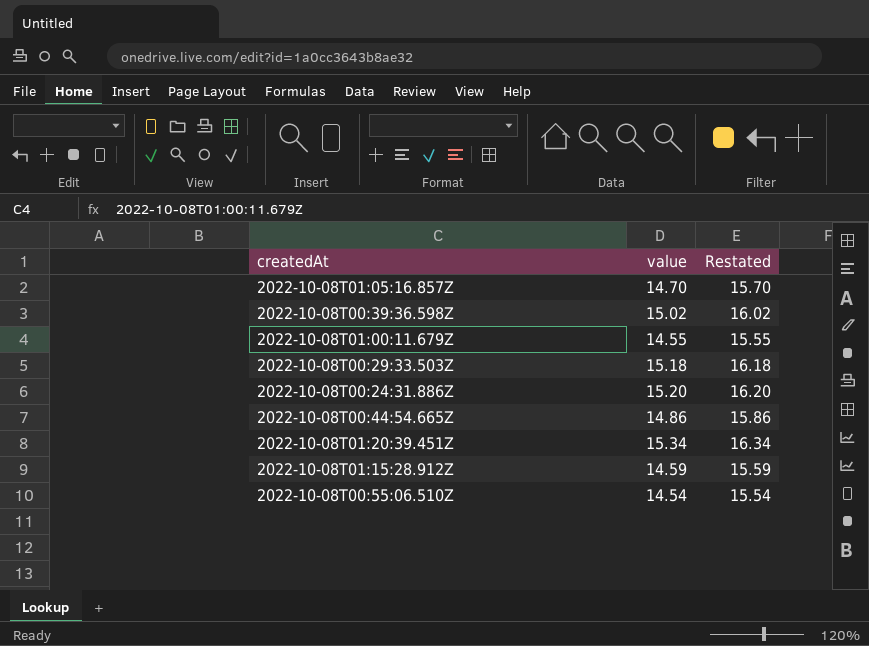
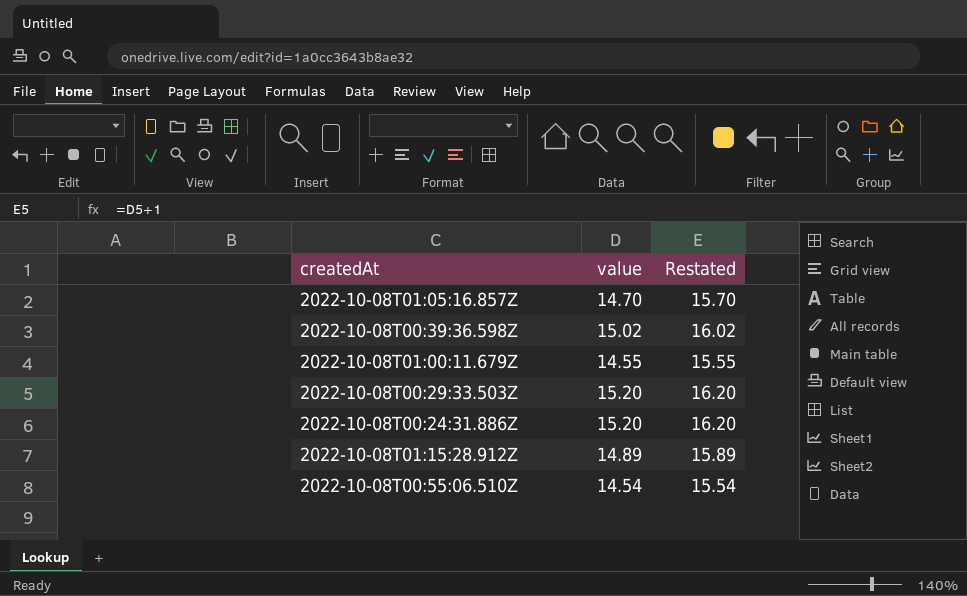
row 2022-10-08T00:44:54.665Z: 14.86 | 15.86 -> none
row 2022-10-08T01:20:39.451Z: 15.34 | 16.34 -> none
2022-10-08T00:29:33.503Z | value: 15.18 -> 15.20
2022-10-08T00:29:33.503Z | Restated: 16.18 -> 16.20
2022-10-08T01:15:28.912Z | value: 14.59 -> 14.89
2022-10-08T01:15:28.912Z | Restated: 15.59 -> 15.89

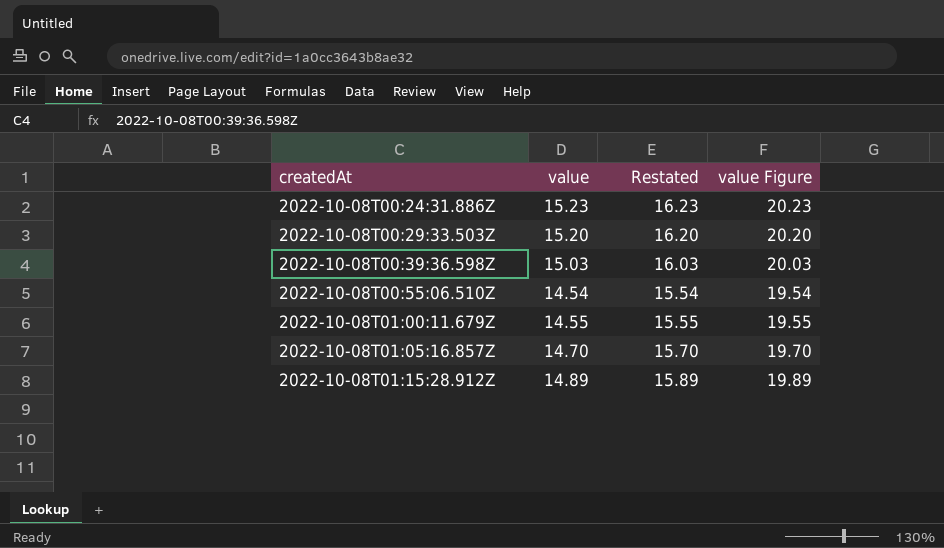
row order: none -> createdAt ascending
column value Figure | formula: none -> [value] + 5
2022-10-08T00:24:31.886Z | value: 15.20 -> 15.23
2022-10-08T00:24:31.886Z | Restated: 16.20 -> 16.23
2022-10-08T00:39:36.598Z | value: 15.02 -> 15.03
2022-10-08T00:39:36.598Z | Restated: 16.02 -> 16.03

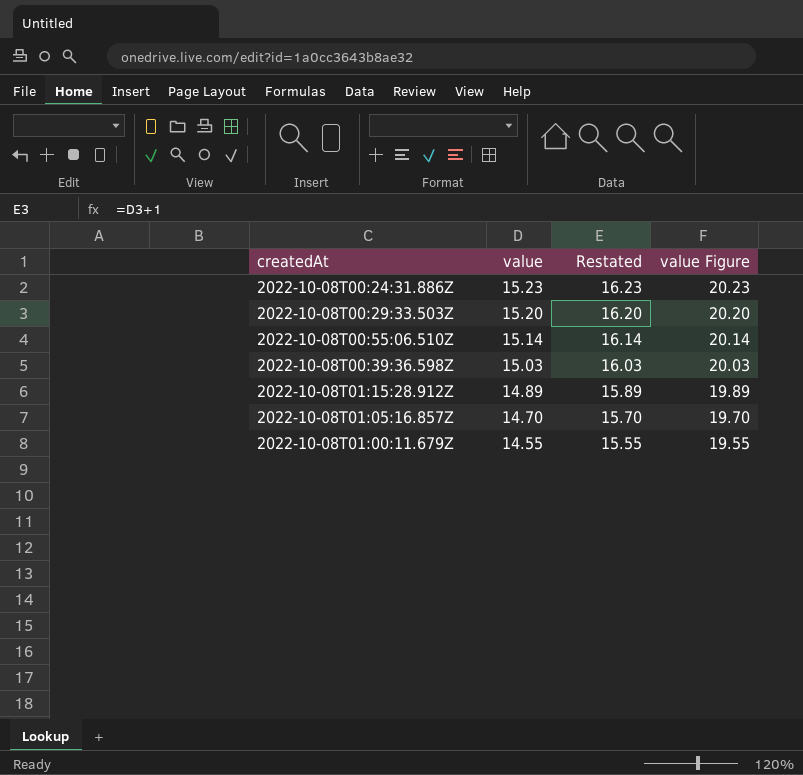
row order: createdAt ascending -> value descending
2022-10-08T00:55:06.510Z | value: 14.54 -> 15.14
2022-10-08T00:55:06.510Z | Restated: 15.54 -> 16.14
2022-10-08T00:55:06.510Z | value Figure: 19.54 -> 20.14

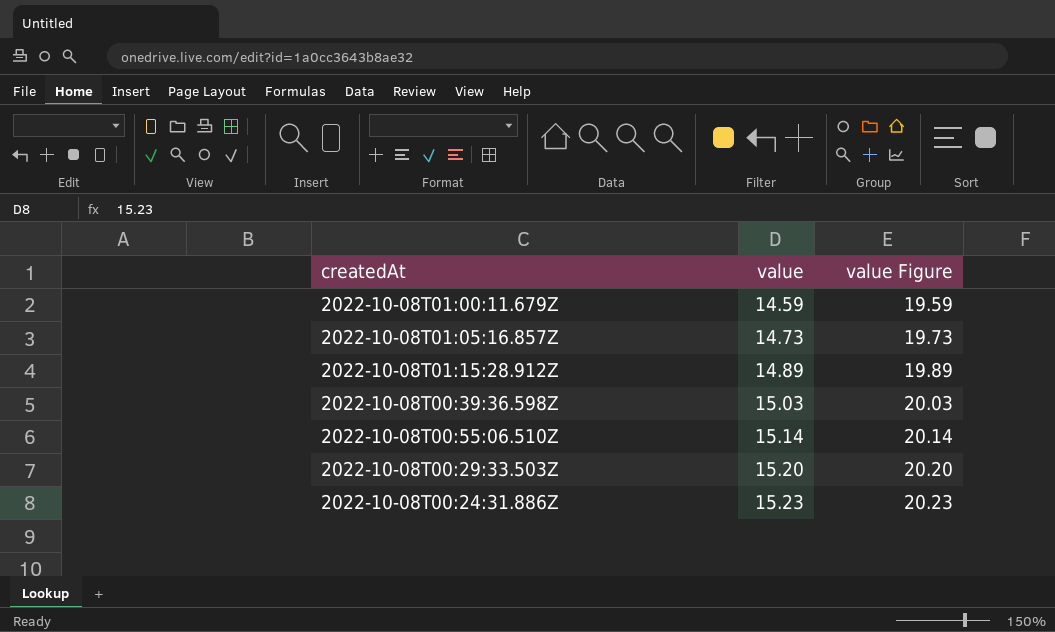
row order: value descending -> value ascending
column Restated | formula: [value] + 1 -> none
2022-10-08T01:00:11.679Z | value: 14.55 -> 14.59
2022-10-08T01:00:11.679Z | value Figure: 19.55 -> 19.59
2022-10-08T01:05:16.857Z | value: 14.70 -> 14.73
2022-10-08T01:05:16.857Z | value Figure: 19.70 -> 19.73

